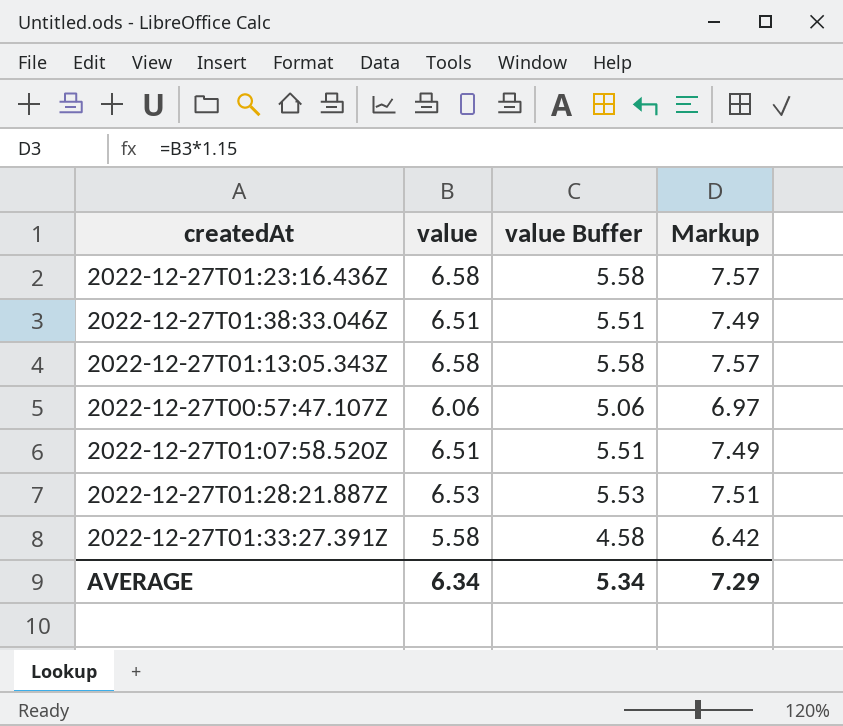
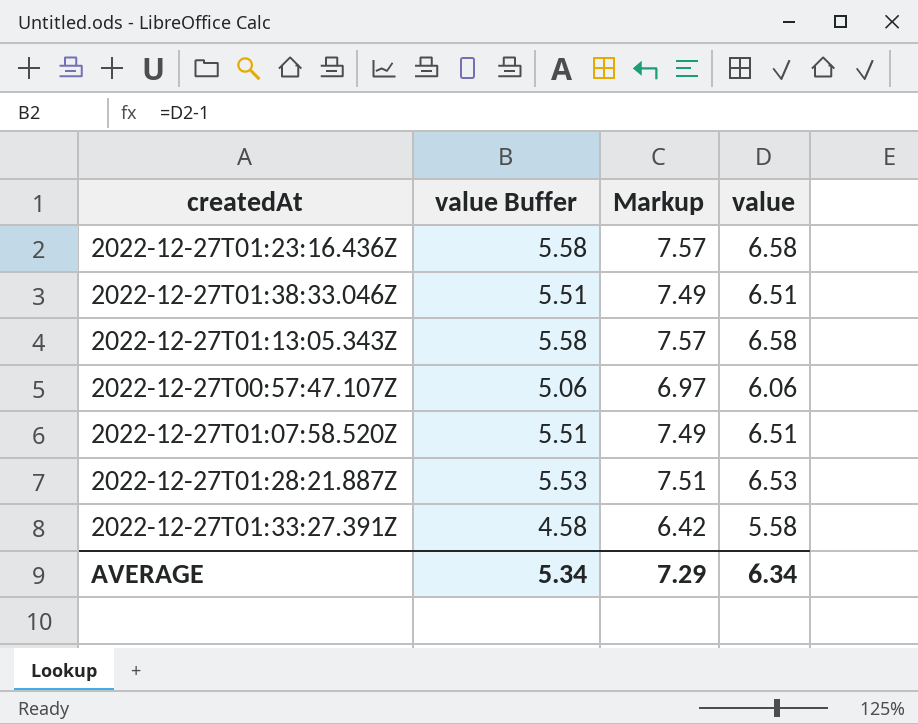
column value | position: 2 -> 4

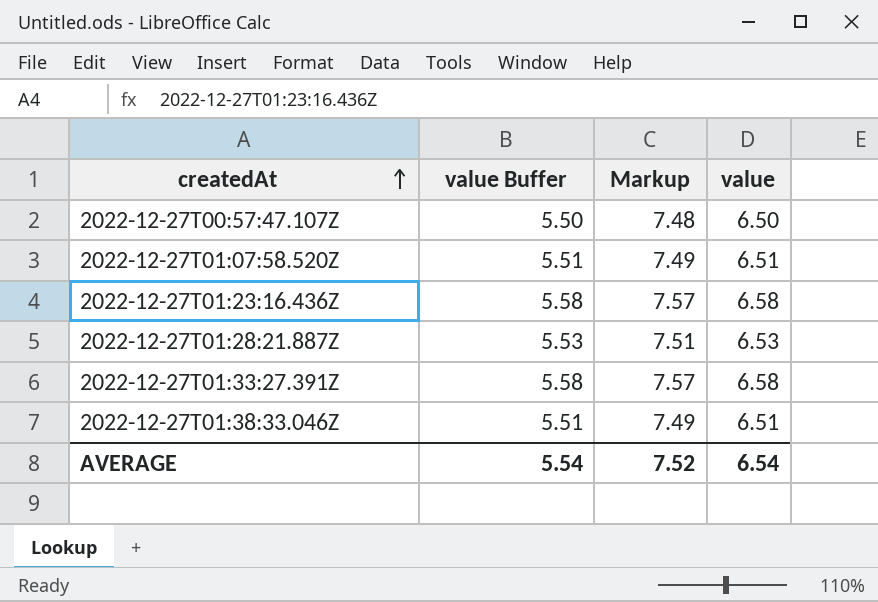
row order: none -> createdAt ascending
row 2022-12-27T01:13:05.343Z: 5.58 | 7.57 | 6.58 -> none
2022-12-27T00:57:47.107Z | value Buffer: 5.06 -> 5.50
2022-12-27T00:57:47.107Z | Markup: 6.97 -> 7.48
2022-12-27T00:57:47.107Z | value: 6.06 -> 6.50
2022-12-27T01:33:27.391Z | value Buffer: 4.58 -> 5.58
2022-12-27T01:33:27.391Z | Markup: 6.42 -> 7.57
2022-12-27T01:33:27.391Z | value: 5.58 -> 6.58
AVERAGE | value Buffer: 5.34 -> 5.54
AVERAGE | Markup: 7.29 -> 7.52
AVERAGE | value: 6.34 -> 6.54

